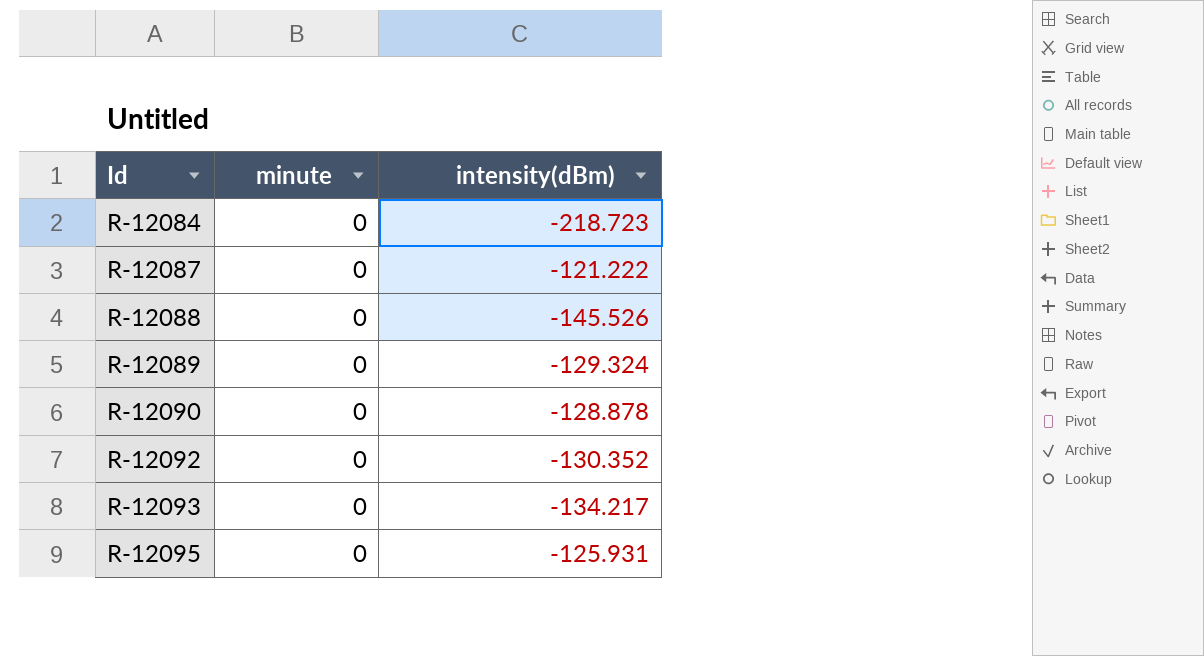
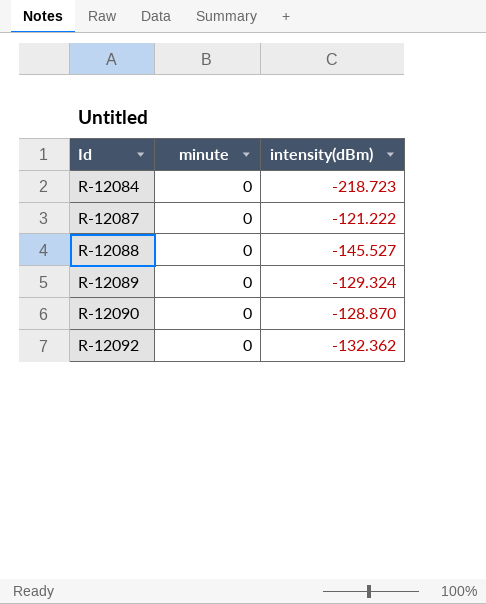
row R-12093: 0 | -134.217 -> none
row R-12095: 0 | -125.931 -> none
R-12088 | intensity(dBm): -145.526 -> -145.527
R-12090 | intensity(dBm): -128.878 -> -128.870
R-12092 | intensity(dBm): -130.352 -> -132.362

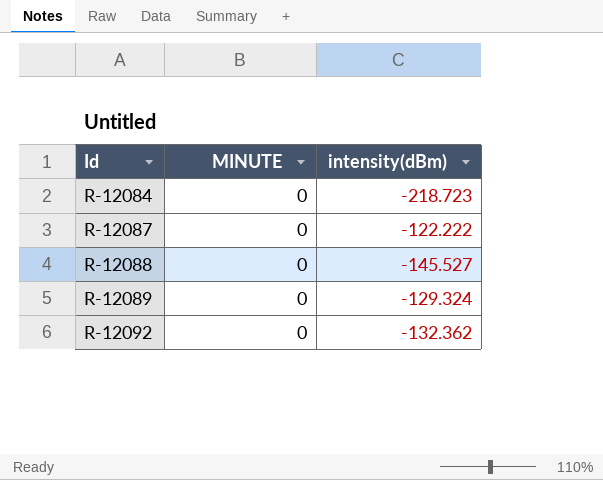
column name: minute -> MINUTE
row R-12090: 0 | -128.870 -> none
R-12087 | intensity(dBm): -121.222 -> -122.222

